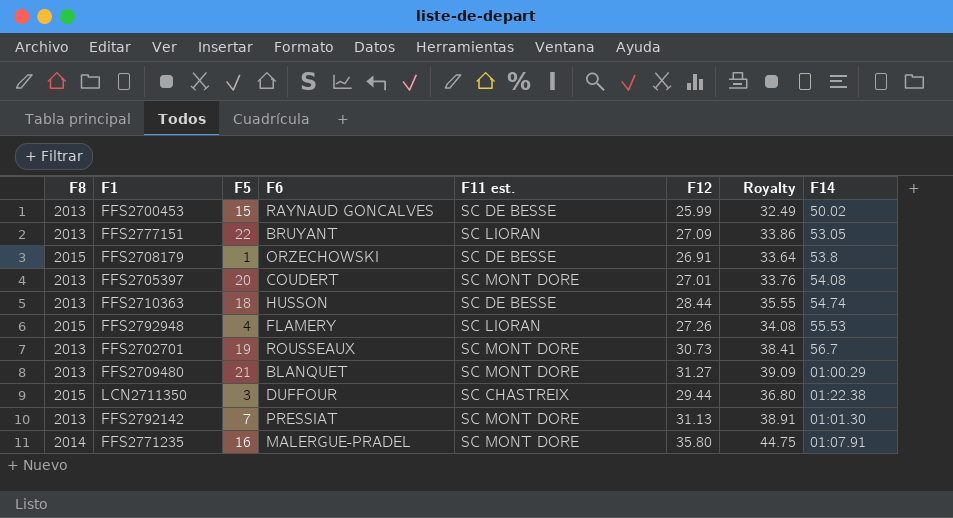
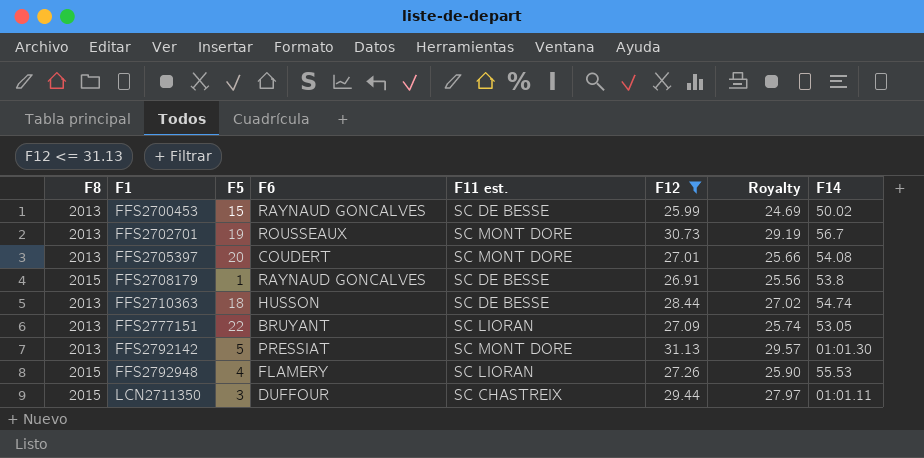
filter: none -> F12 <= 31.13
row order: none -> F1 ascending
column Royalty | formula: [F12] * 1.25 -> [F12] * 0.95
FFS2708179 | F6: ORZECHOWSKI -> RAYNAUD GONCALVES
FFS2792142 | F5: 7 -> 5
LCN2711350 | F14: 01:22.38 -> 01:01.11

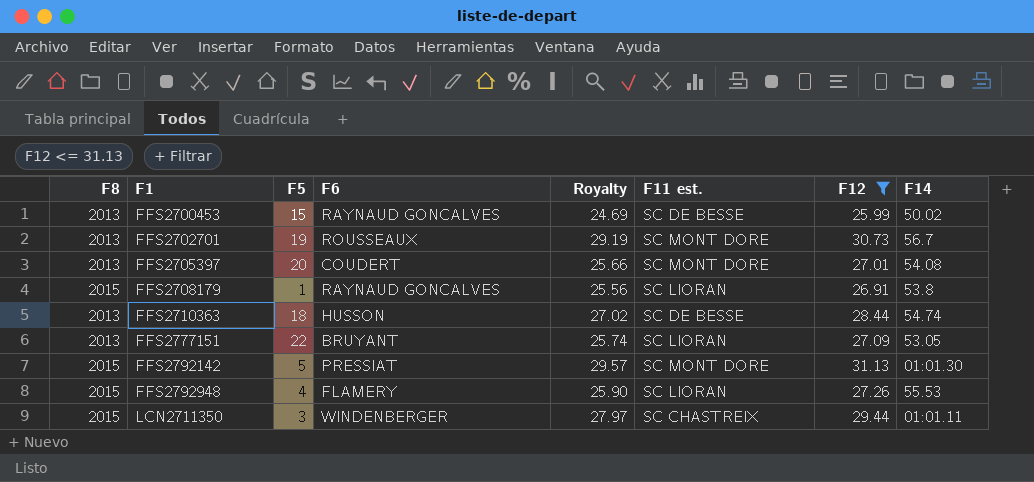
column Royalty | position: 7 -> 5
FFS2708179 | F11 est.: SC DE BESSE -> SC LIORAN
FFS2792142 | F8: 2013 -> 2015
LCN2711350 | F6: DUFFOUR -> WINDENBERGER

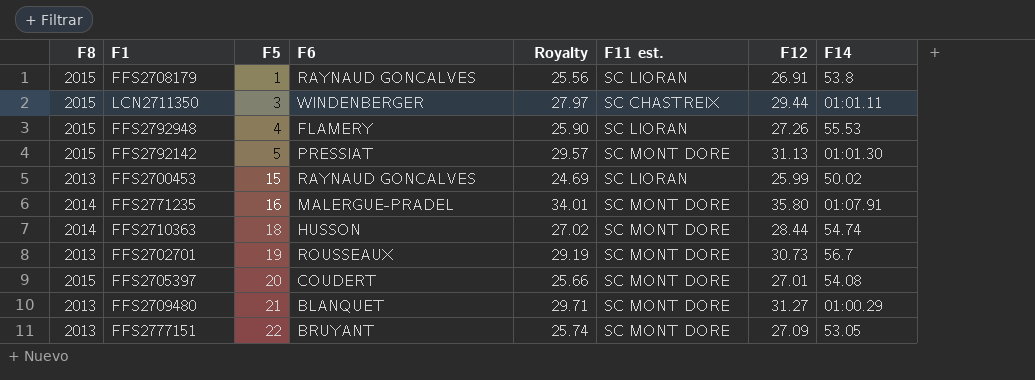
filter: F12 <= 31.13 -> none
row order: F1 ascending -> F5 ascending
FFS2700453 | F11 est.: SC DE BESSE -> SC LIORAN
FFS2710363 | F8: 2013 -> 2014
FFS2710363 | F11 est.: SC DE BESSE -> SC MONT DORE
FFS2705397 | F8: 2013 -> 2015
FFS2777151 | F11 est.: SC LIORAN -> SC MONT DORE

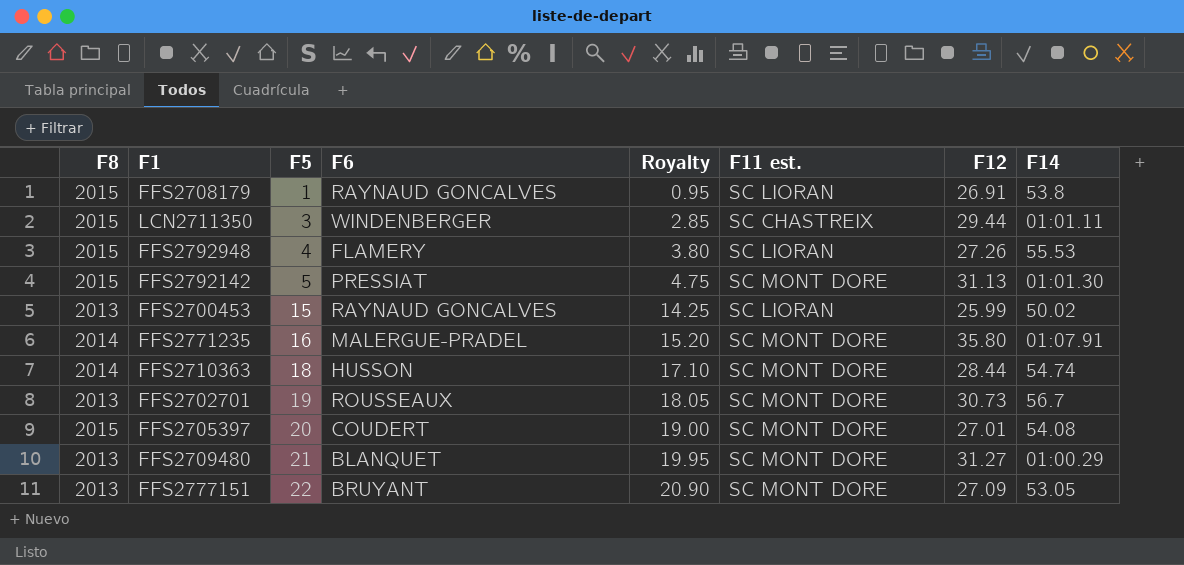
column Royalty | formula: [F12] * 0.95 -> [F5] * 0.95

